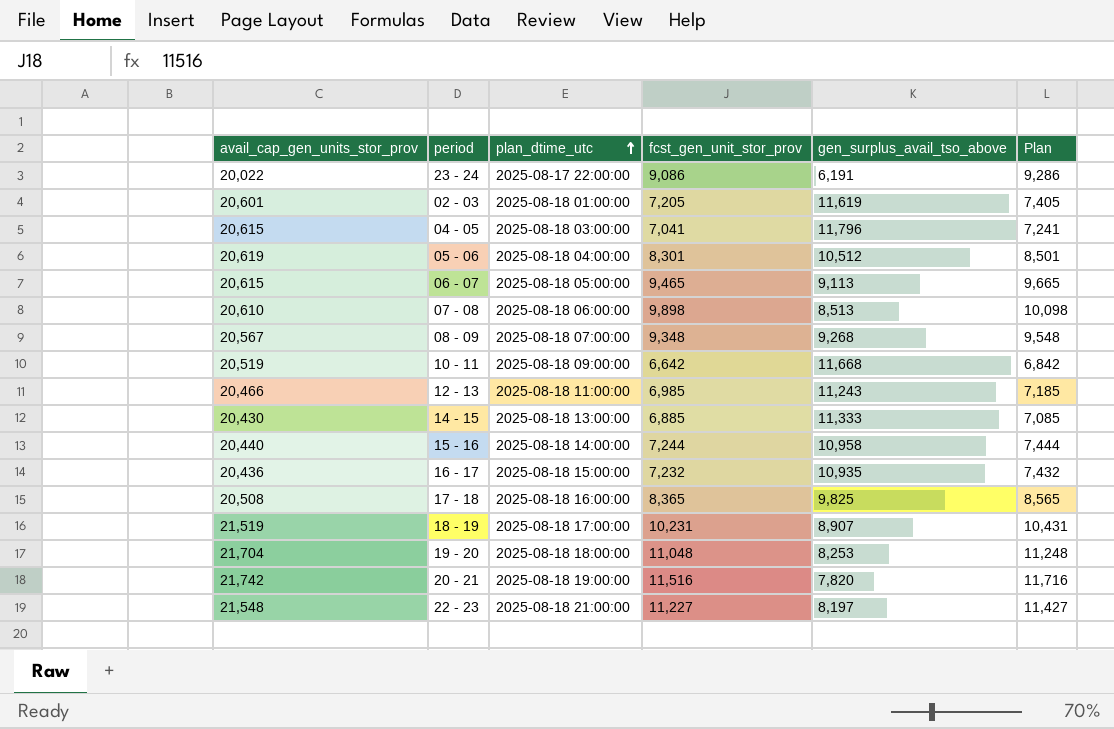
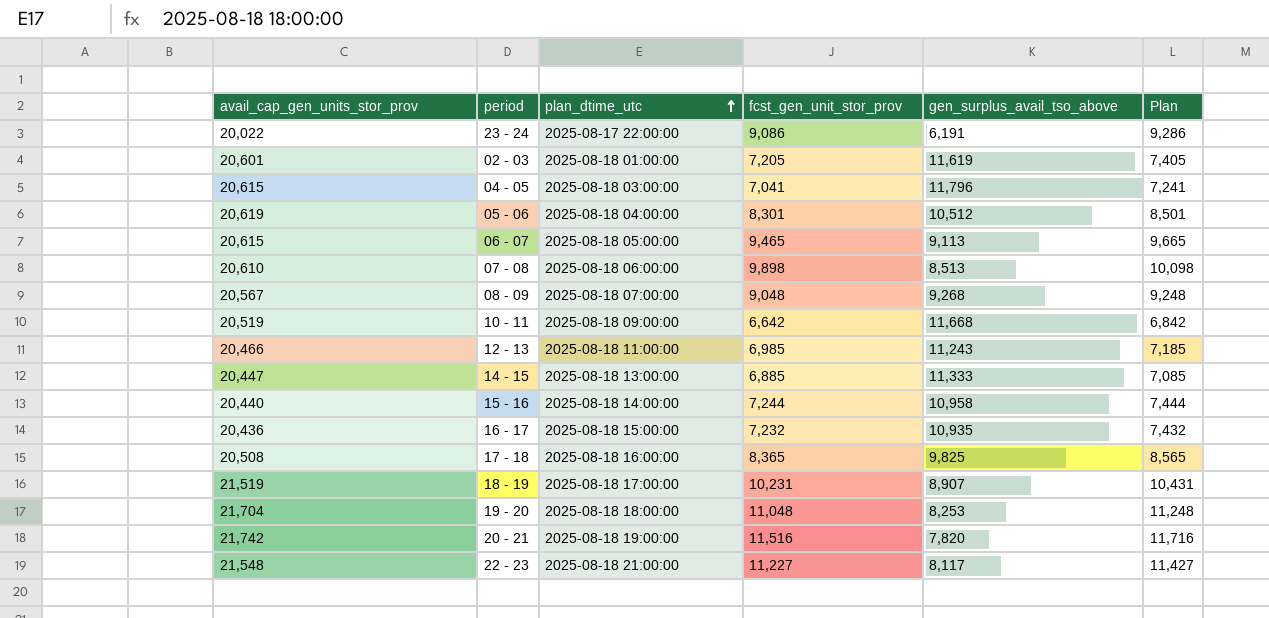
08 - 09 | fcst_gen_unit_stor_prov: 9,348 -> 9,048
08 - 09 | Plan: 9,548 -> 9,248
14 - 15 | avail_cap_gen_units_stor_prov: 20,430 -> 20,447
22 - 23 | gen_surplus_avail_tso_above: 8,197 -> 8,117

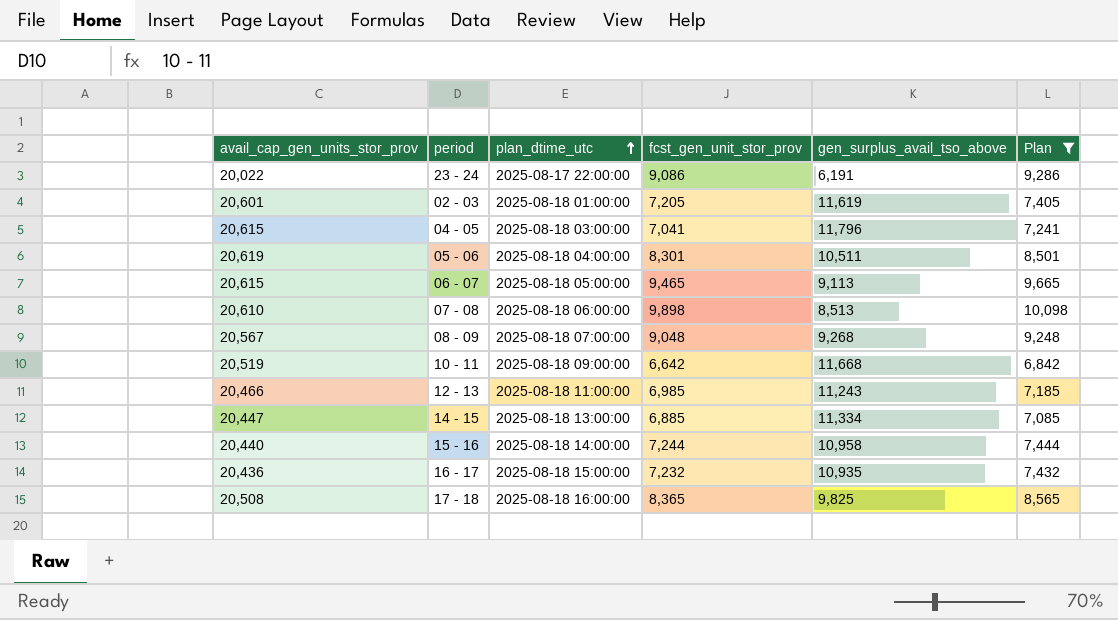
filter: none -> Plan <= 10,098
05 - 06 | gen_surplus_avail_tso_above: 10,512 -> 10,511
14 - 15 | gen_surplus_avail_tso_above: 11,333 -> 11,334

